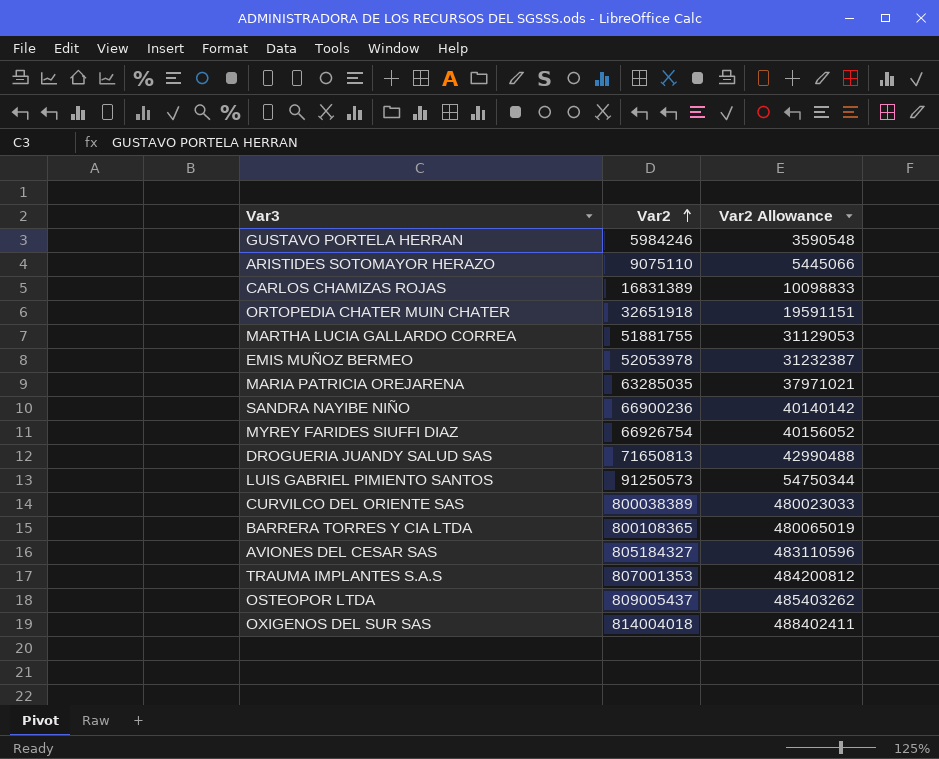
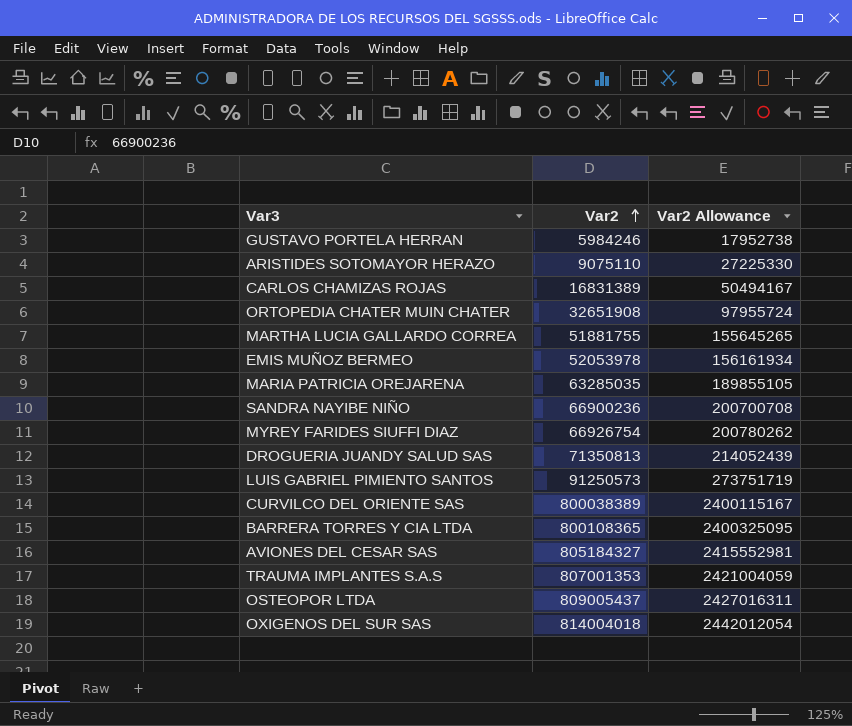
column Var2 Allowance | formula: [Var2] * 0.6 -> [Var2] * 3
ORTOPEDIA CHATER MUIN CHATER | Var2: 32651918 -> 32651908
DROGUERIA JUANDY SALUD SAS | Var2: 71650813 -> 71350813

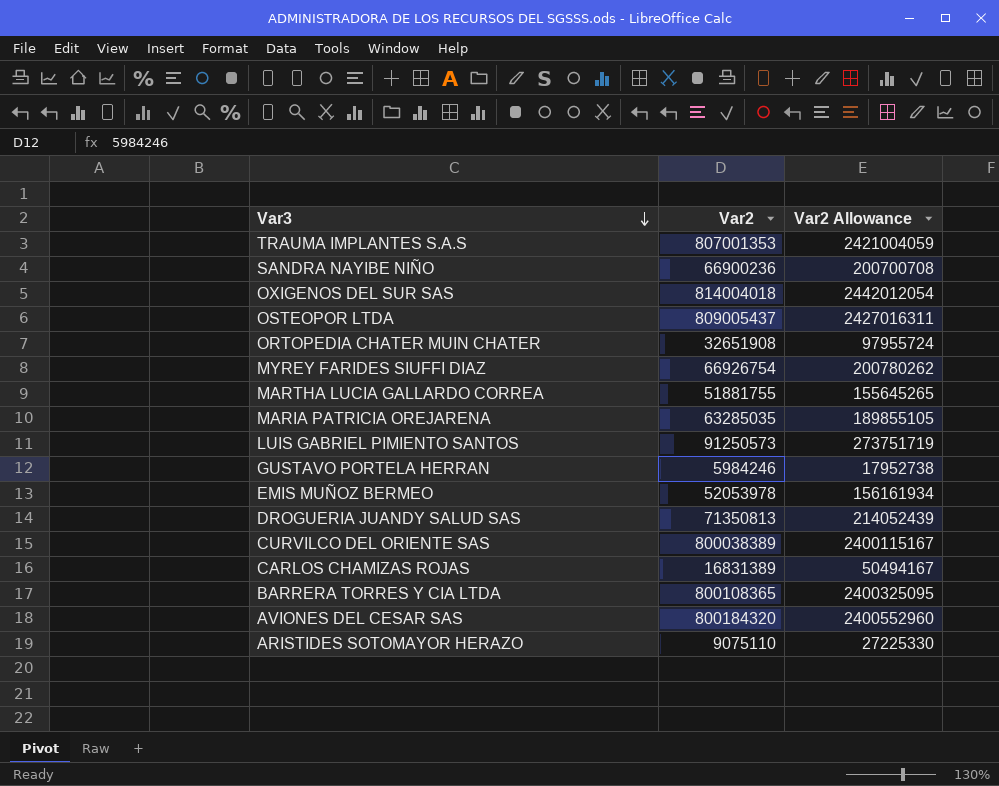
row order: Var2 ascending -> Var3 descending
AVIONES DEL CESAR SAS | Var2: 805184327 -> 800184320
AVIONES DEL CESAR SAS | Var2 Allowance: 2415552981 -> 2400552960

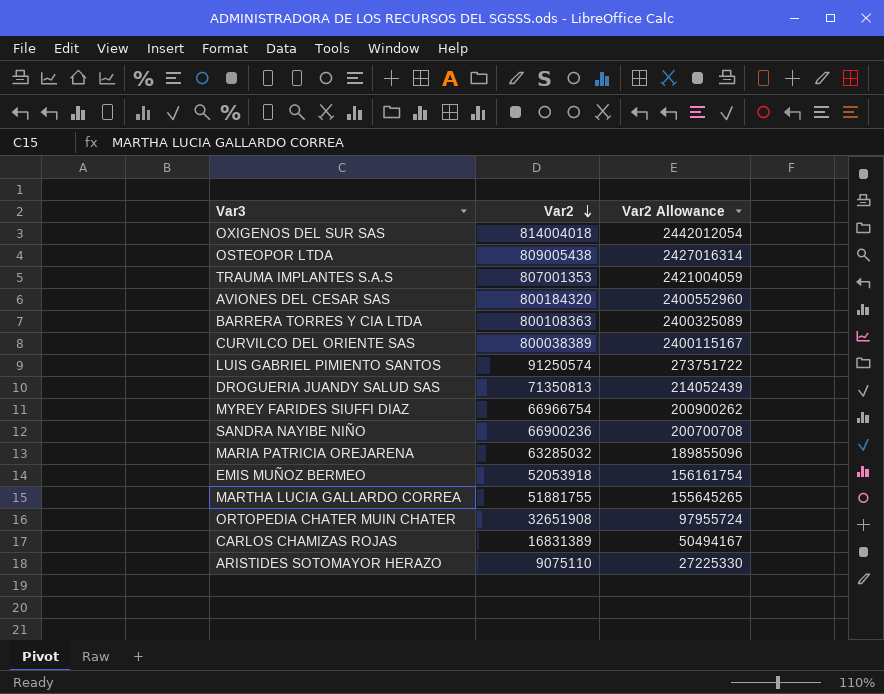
row order: Var3 descending -> Var2 descending
row GUSTAVO PORTELA HERRAN: 5984246 | 17952738 -> none
OSTEOPOR LTDA | Var2: 809005437 -> 809005438
OSTEOPOR LTDA | Var2 Allowance: 2427016311 -> 2427016314
BARRERA TORRES Y CIA LTDA | Var2: 800108365 -> 800108363
BARRERA TORRES Y CIA LTDA | Var2 Allowance: 2400325095 -> 2400325089
LUIS GABRIEL PIMIENTO SANTOS | Var2: 91250573 -> 91250574
LUIS GABRIEL PIMIENTO SANTOS | Var2 Allowance: 273751719 -> 273751722
MYREY FARIDES SIUFFI DIAZ | Var2: 66926754 -> 66966754
MYREY FARIDES SIUFFI DIAZ | Var2 Allowance: 200780262 -> 200900262
MARIA PATRICIA OREJARENA | Var2: 63285035 -> 63285032
MARIA PATRICIA OREJARENA | Var2 Allowance: 189855105 -> 189855096
EMIS MUÑOZ BERMEO | Var2: 52053978 -> 52053918
EMIS MUÑOZ BERMEO | Var2 Allowance: 156161934 -> 156161754

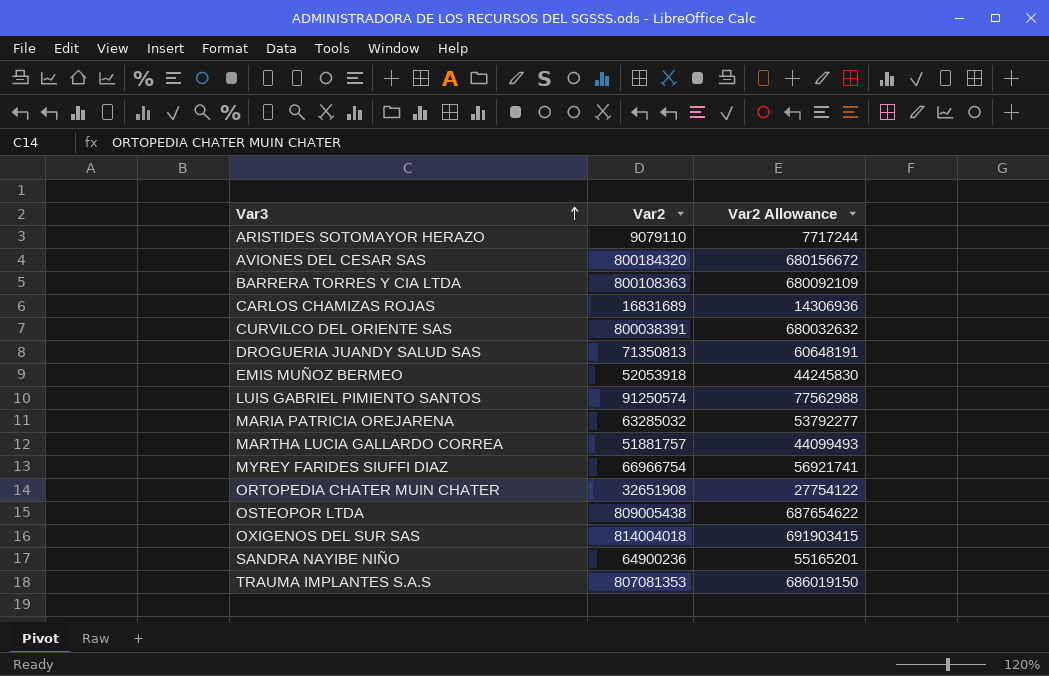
row order: Var2 descending -> Var3 ascending
column Var2 Allowance | formula: [Var2] * 3 -> [Var2] * 0.85
ARISTIDES SOTOMAYOR HERAZO | Var2: 9075110 -> 9079110
CARLOS CHAMIZAS ROJAS | Var2: 16831389 -> 16831689
CURVILCO DEL ORIENTE SAS | Var2: 800038389 -> 800038391
MARTHA LUCIA GALLARDO CORREA | Var2: 51881755 -> 51881757
SANDRA NAYIBE NIÑO | Var2: 66900236 -> 64900236
TRAUMA IMPLANTES S.A.S | Var2: 807001353 -> 807081353

